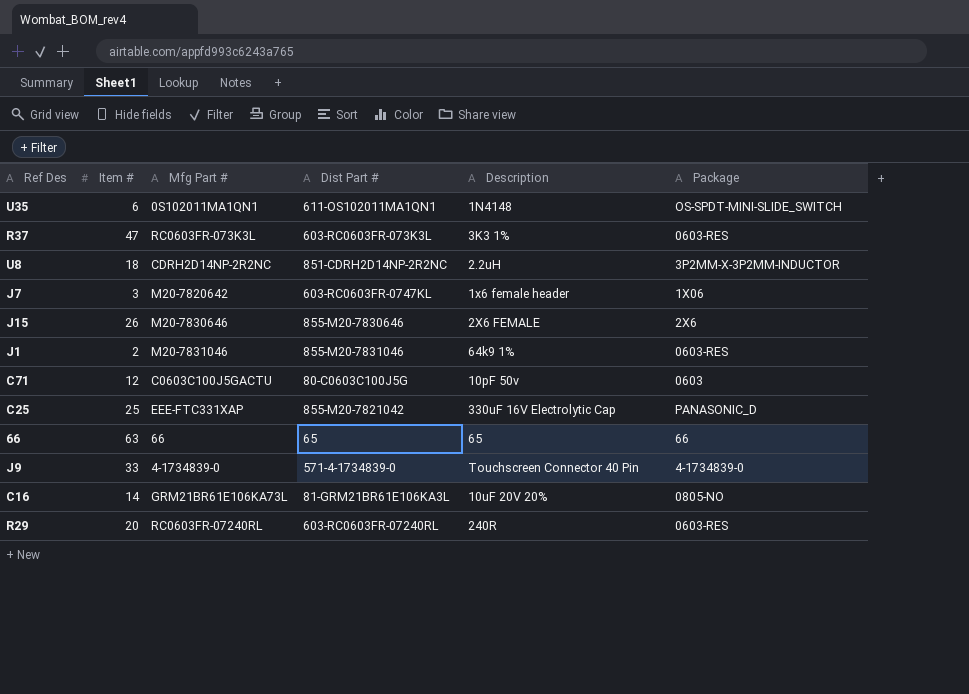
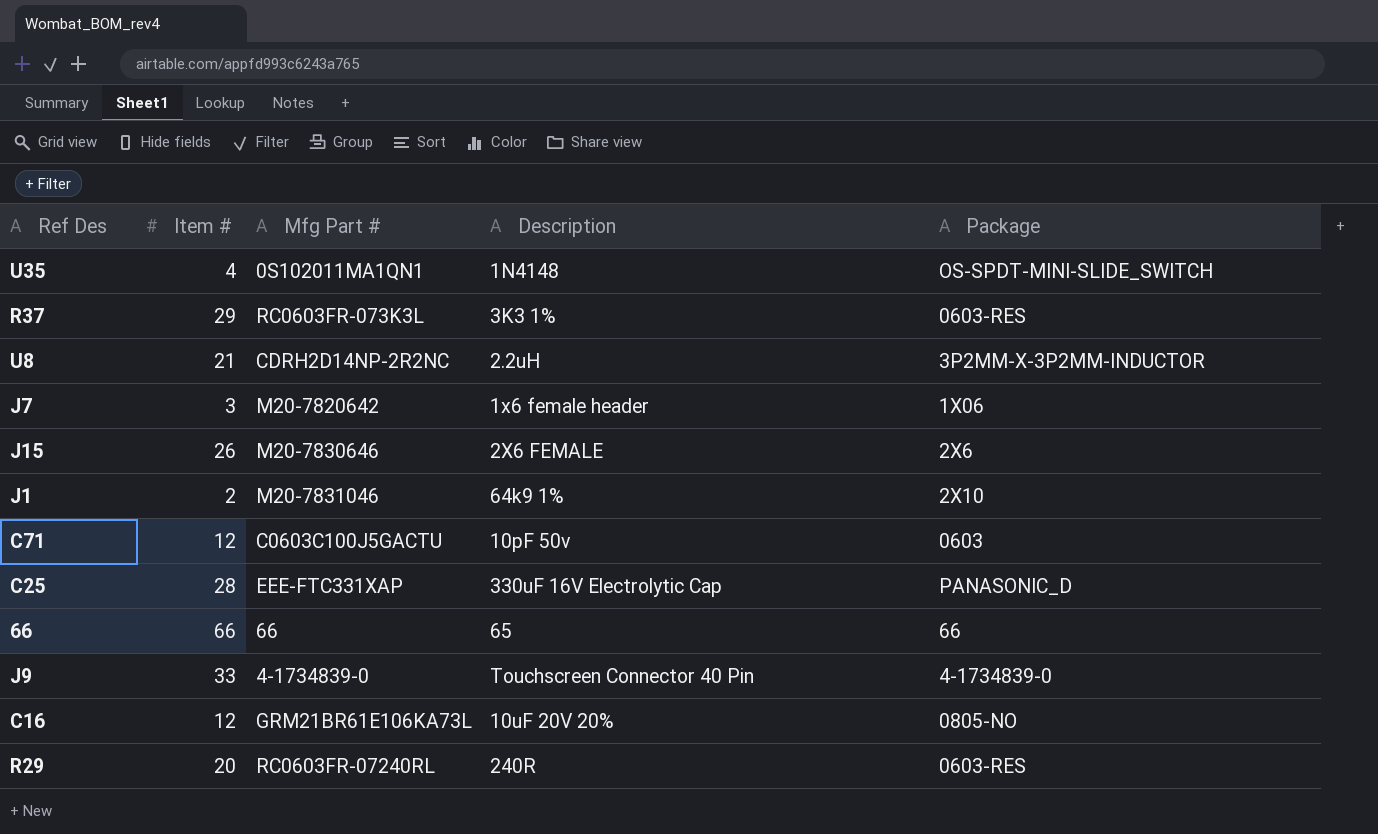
column Dist Part # | position: 4 -> none
U35 | Item #: 6 -> 4
R37 | Item #: 47 -> 29
U8 | Item #: 18 -> 21
J1 | Package: 0603-RES -> 2X10
C25 | Item #: 25 -> 28
66 | Item #: 63 -> 66
C16 | Item #: 14 -> 12

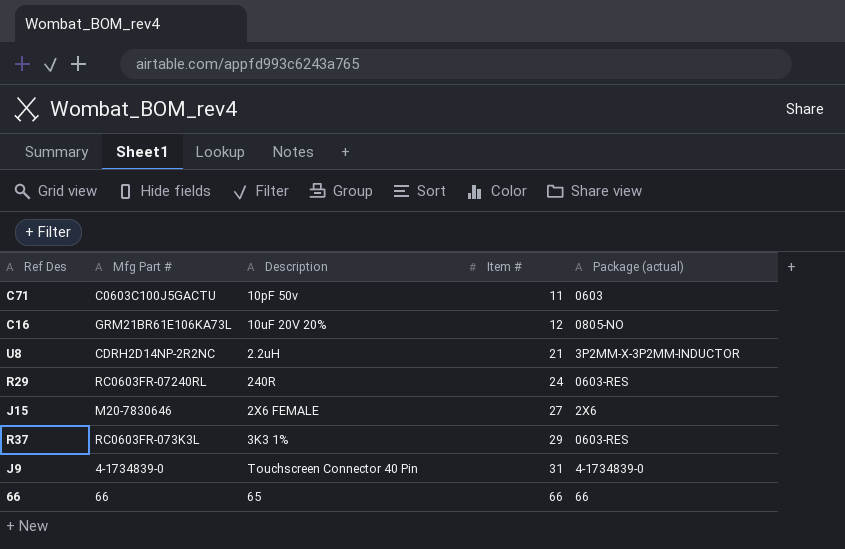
row order: none -> Item # ascending
column Item # | position: 2 -> 4
column name: Package -> Package (actual)
row U35: 4 | 0S102011MA1QN1 | 1N4148 | OS-SPDT-MINI-SLIDE_SWITCH -> none
row J7: 3 | M20-7820642 | 1x6 female header | 1X06 -> none
row J1: 2 | M20-7831046 | 64k9 1% | 2X10 -> none
row C25: 28 | EEE-FTC331XAP | 330uF 16V Electrolytic Cap | PANASONIC_D -> none
C71 | Item #: 12 -> 11
R29 | Item #: 20 -> 24
J15 | Item #: 26 -> 27
J9 | Item #: 33 -> 31

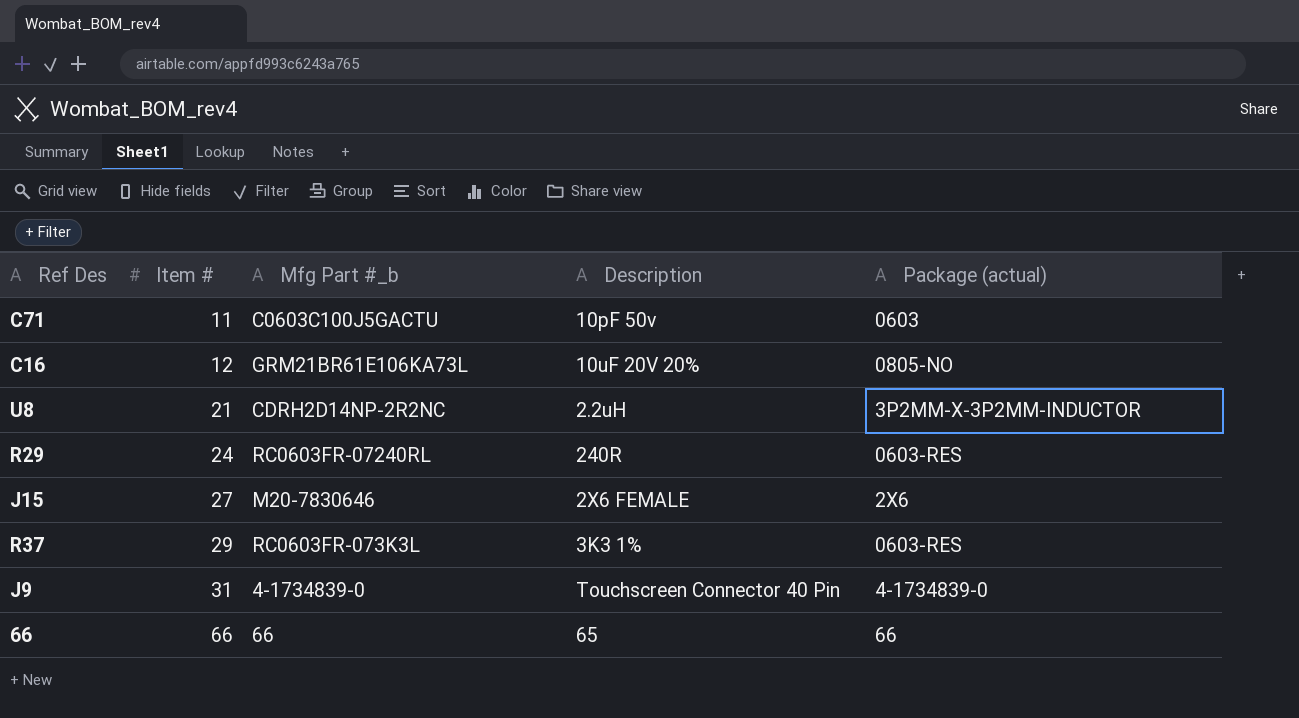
column Item # | position: 4 -> 2
column name: Mfg Part # -> Mfg Part #_b

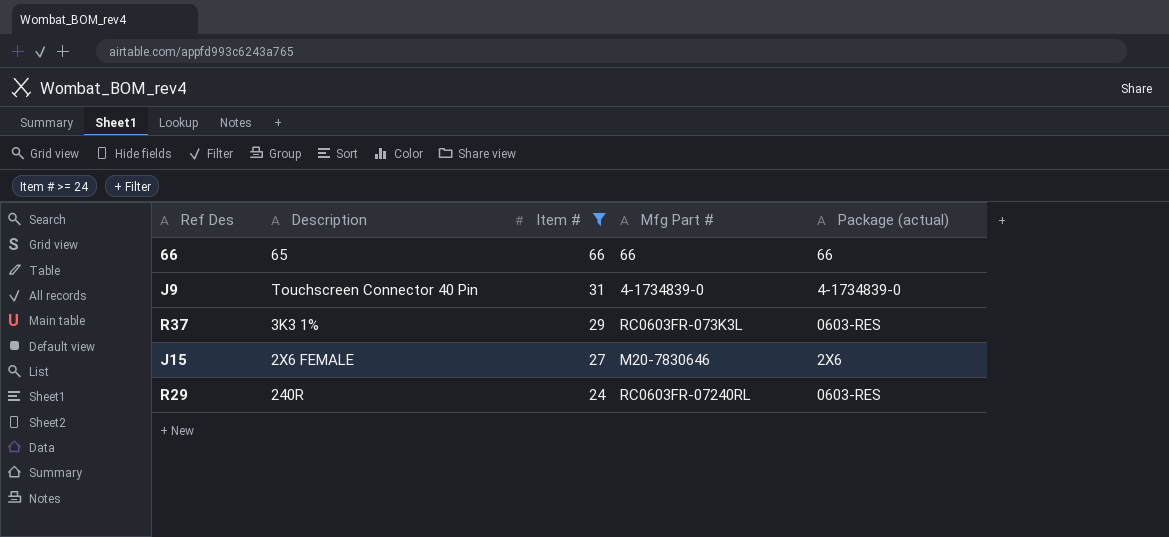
filter: none -> Item # >= 24
row order: Item # ascending -> Item # descending
column Description | position: 4 -> 2
column name: Mfg Part #_b -> Mfg Part #

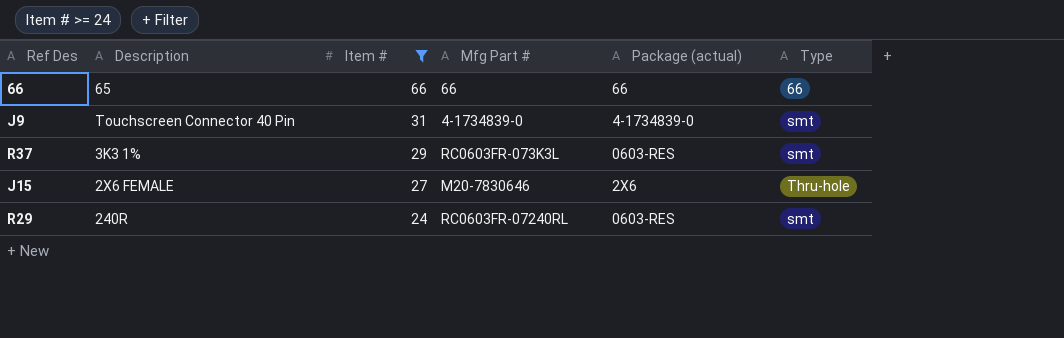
column Type | position: none -> 6

